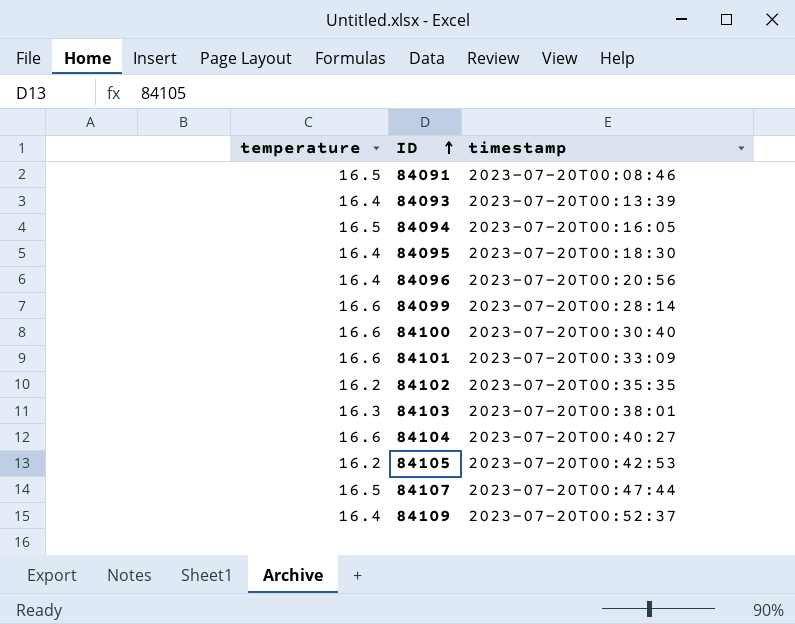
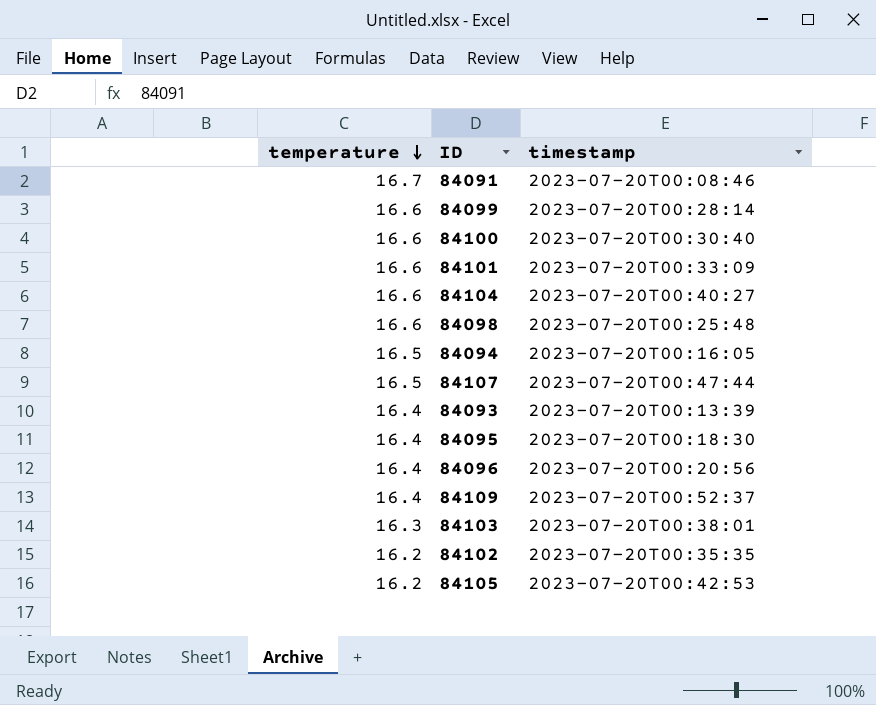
row order: ID ascending -> temperature descending
84091 | temperature: 16.5 -> 16.7
row 84098: none -> 16.6 | 2023-07-20T00:25:48

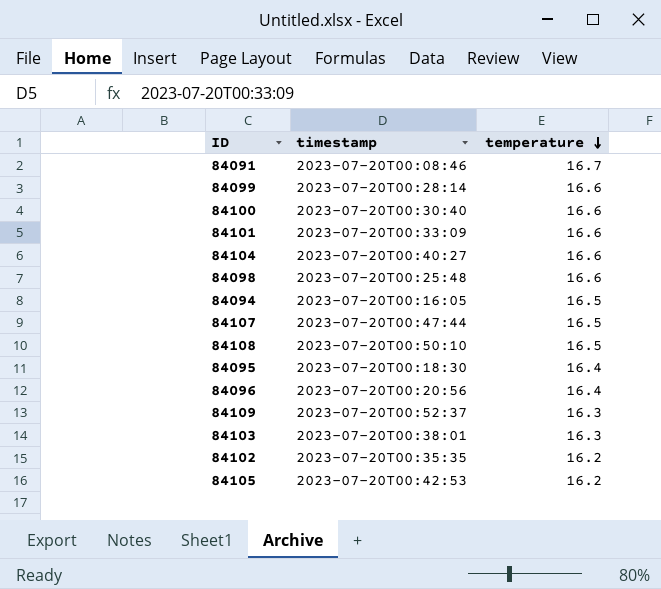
column temperature | position: 1 -> 3
row 84093: 16.4 | 2023-07-20T00:13:39 -> none
row 84108: none -> 2023-07-20T00:50:10 | 16.5
84109 | temperature: 16.4 -> 16.3

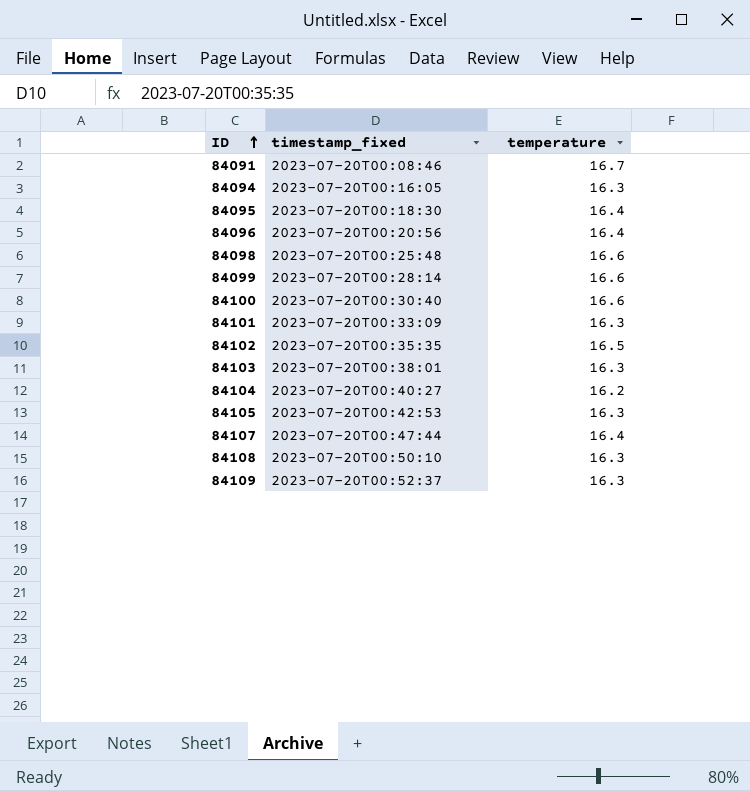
row order: temperature descending -> ID ascending
column name: timestamp -> timestamp_fixed
84094 | temperature: 16.5 -> 16.3
84101 | temperature: 16.6 -> 16.3
84102 | temperature: 16.2 -> 16.5
84104 | temperature: 16.6 -> 16.2
84105 | temperature: 16.2 -> 16.3
84107 | temperature: 16.5 -> 16.4
84108 | temperature: 16.5 -> 16.3

